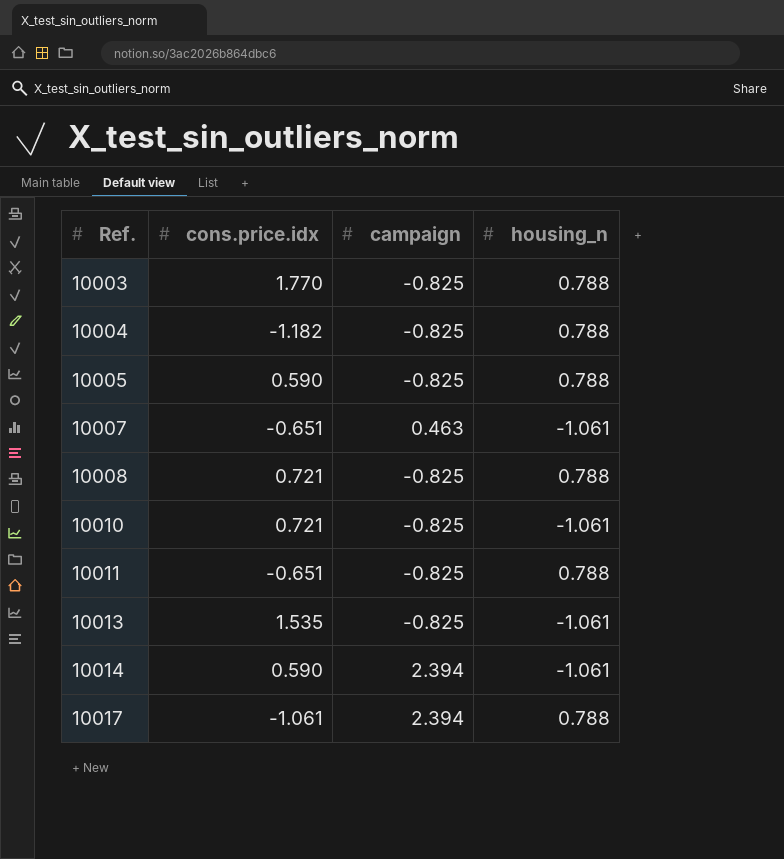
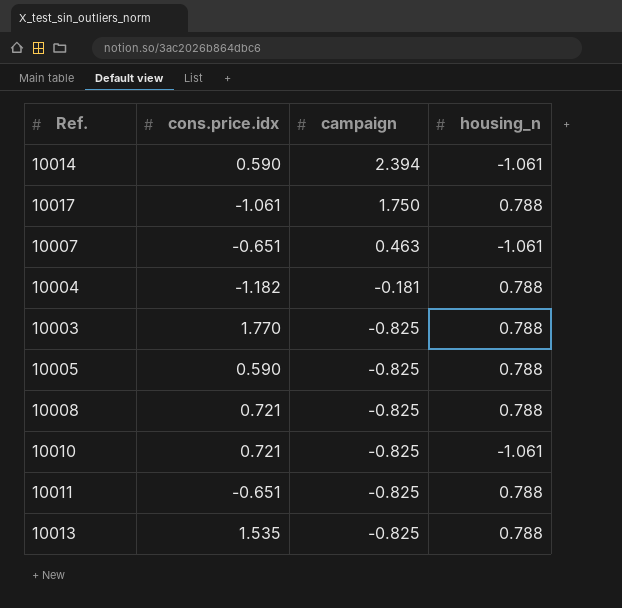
row order: Ref. ascending -> campaign descending
10017 | campaign: 2.394 -> 1.750
10004 | campaign: -0.825 -> -0.181
10013 | housing_n: -1.061 -> 0.788

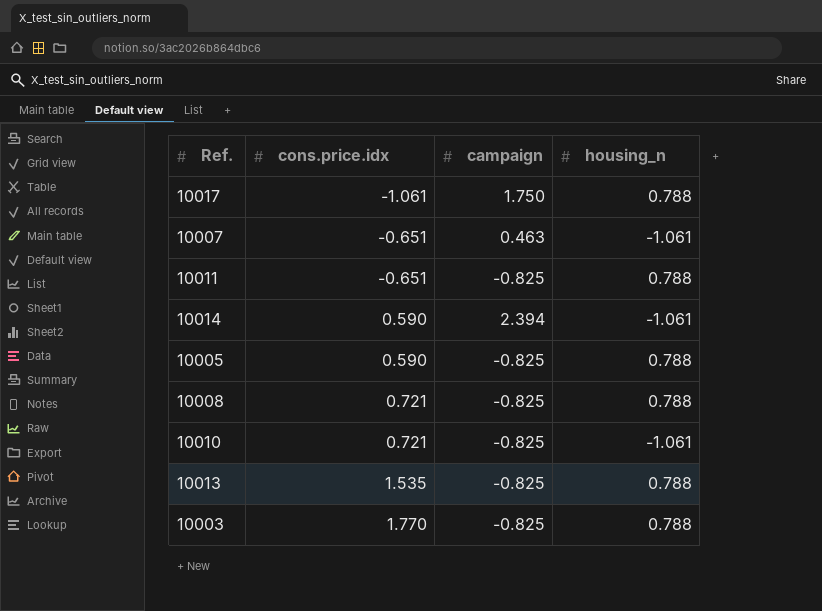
row order: campaign descending -> cons.price.idx ascending
row 10004: -1.182 | -0.181 | 0.788 -> none

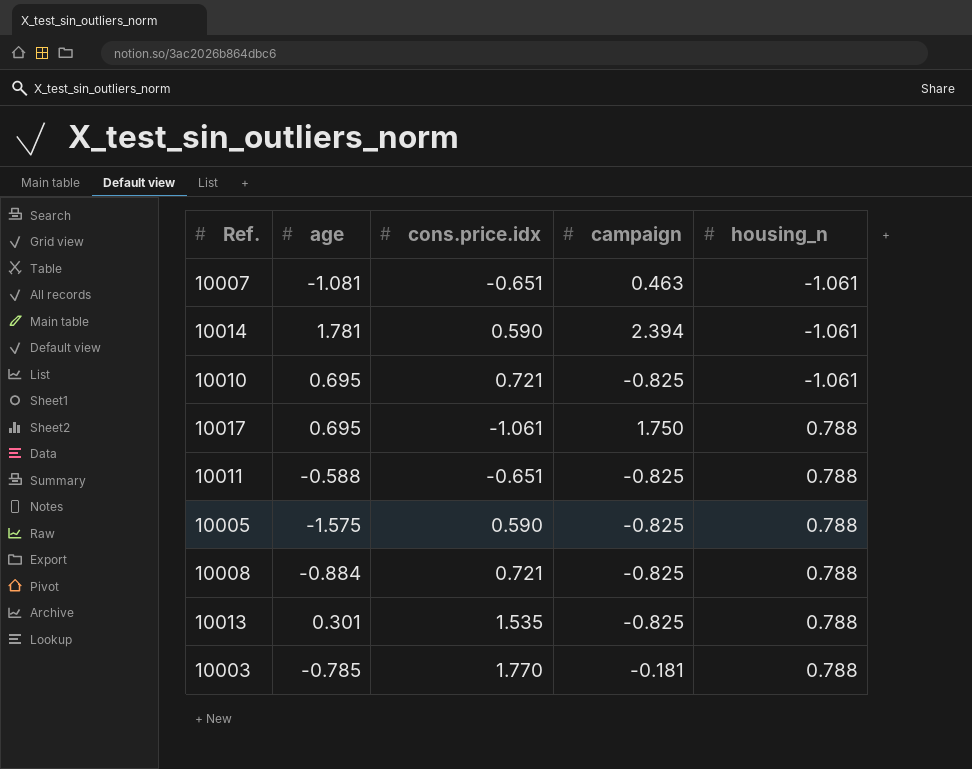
row order: cons.price.idx ascending -> housing_n ascending
column age | position: none -> 2
10003 | campaign: -0.825 -> -0.181

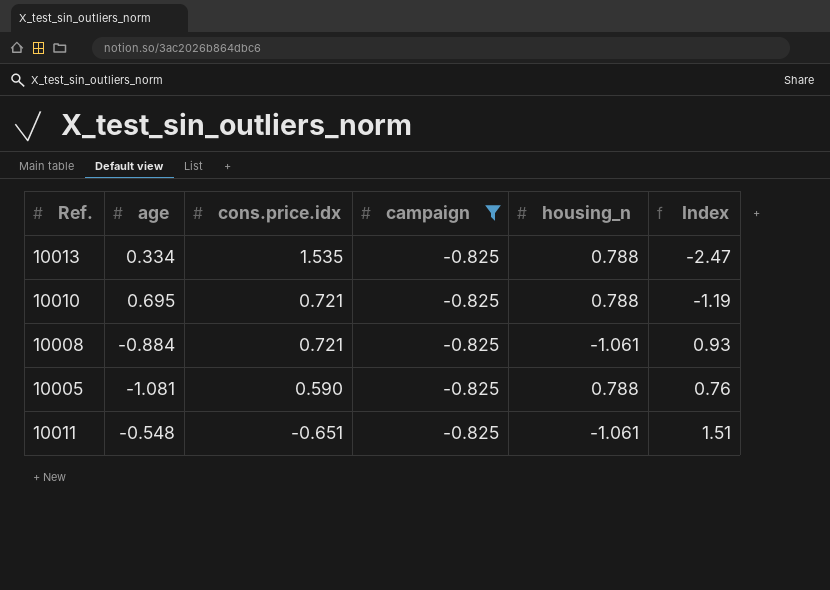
filter: none -> campaign = -0.825
row order: housing_n ascending -> cons.price.idx descending
column Index | formula: none -> [campaign] / [age]
10013 | age: 0.301 -> 0.334
10010 | housing_n: -1.061 -> 0.788
10008 | housing_n: 0.788 -> -1.061
10005 | age: -1.575 -> -1.081
10011 | age: -0.588 -> -0.548
10011 | housing_n: 0.788 -> -1.061

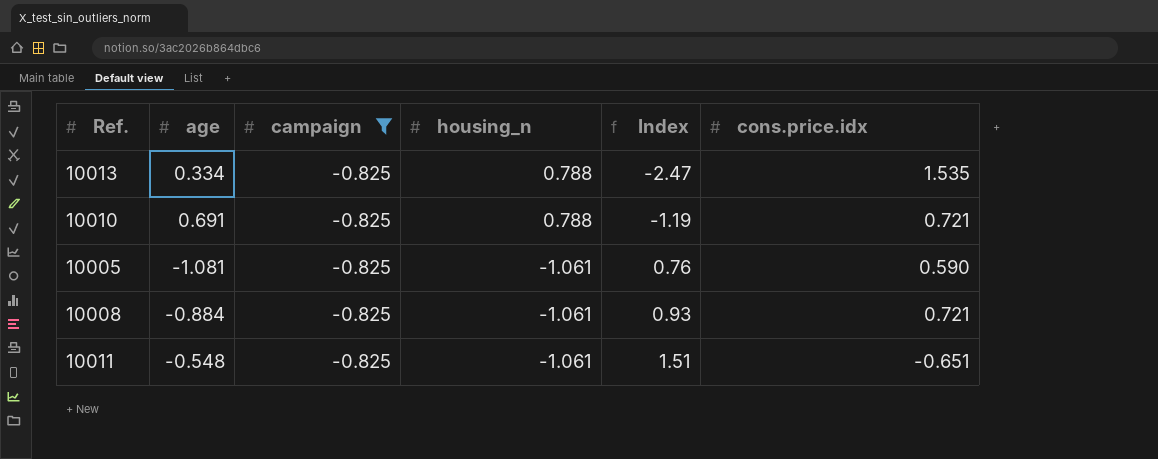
row order: cons.price.idx descending -> housing_n descending
column cons.price.idx | position: 3 -> 6
10010 | age: 0.695 -> 0.691
10005 | housing_n: 0.788 -> -1.061

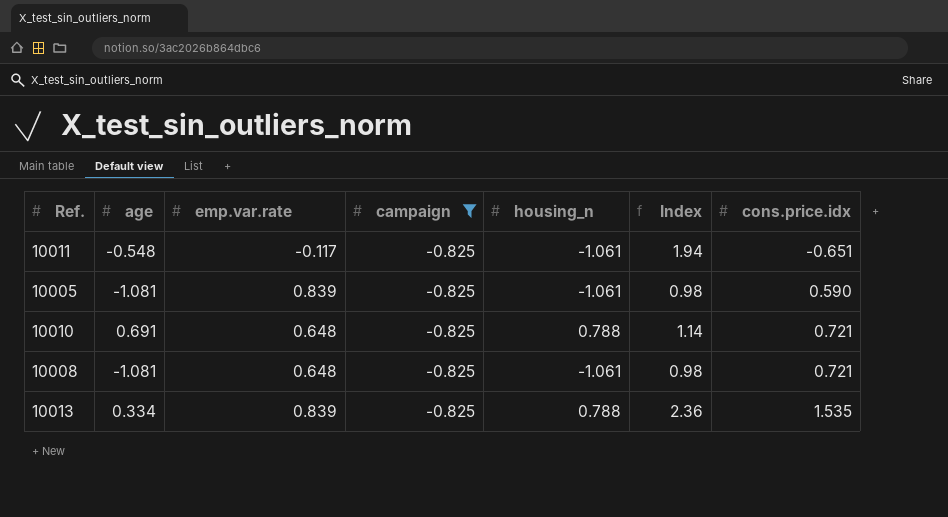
row order: housing_n descending -> cons.price.idx ascending
column emp.var.rate | position: none -> 3
column Index | formula: [campaign] / [age] -> [housing_n] / [age]
10008 | age: -0.884 -> -1.081

